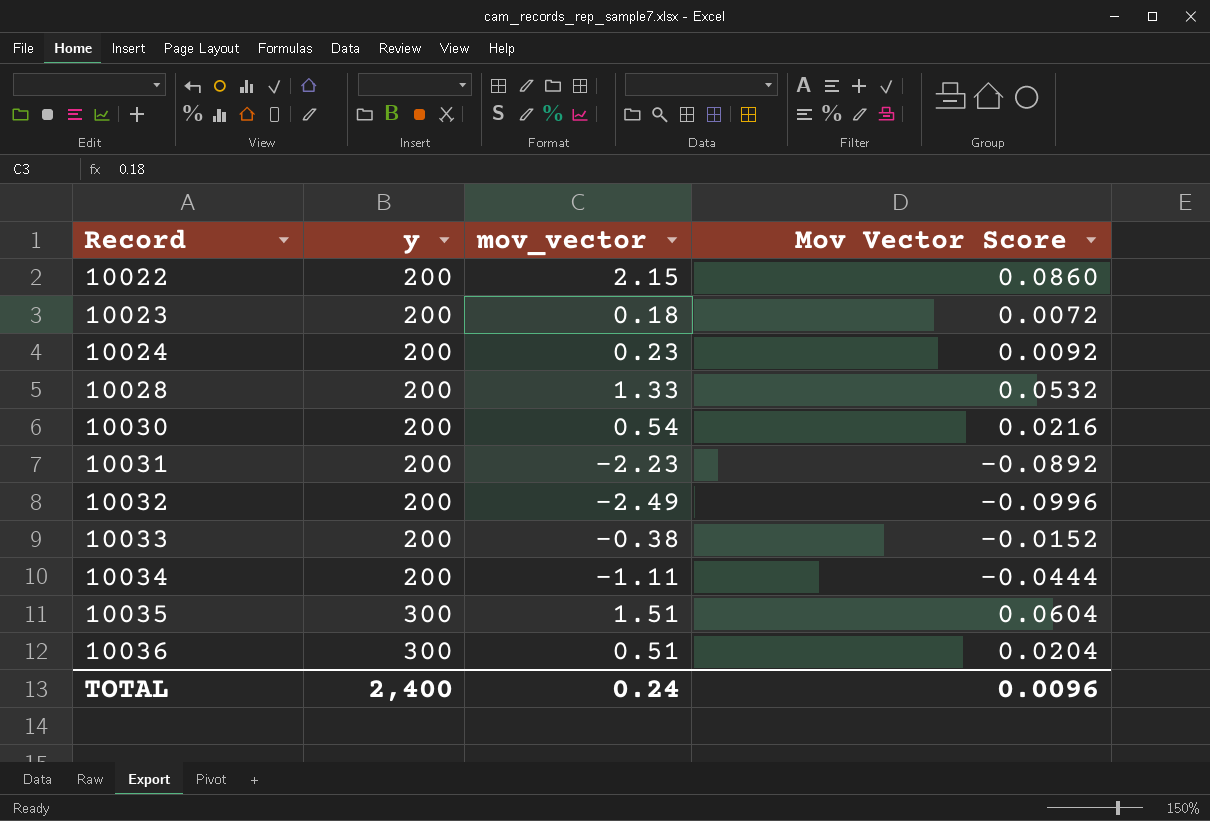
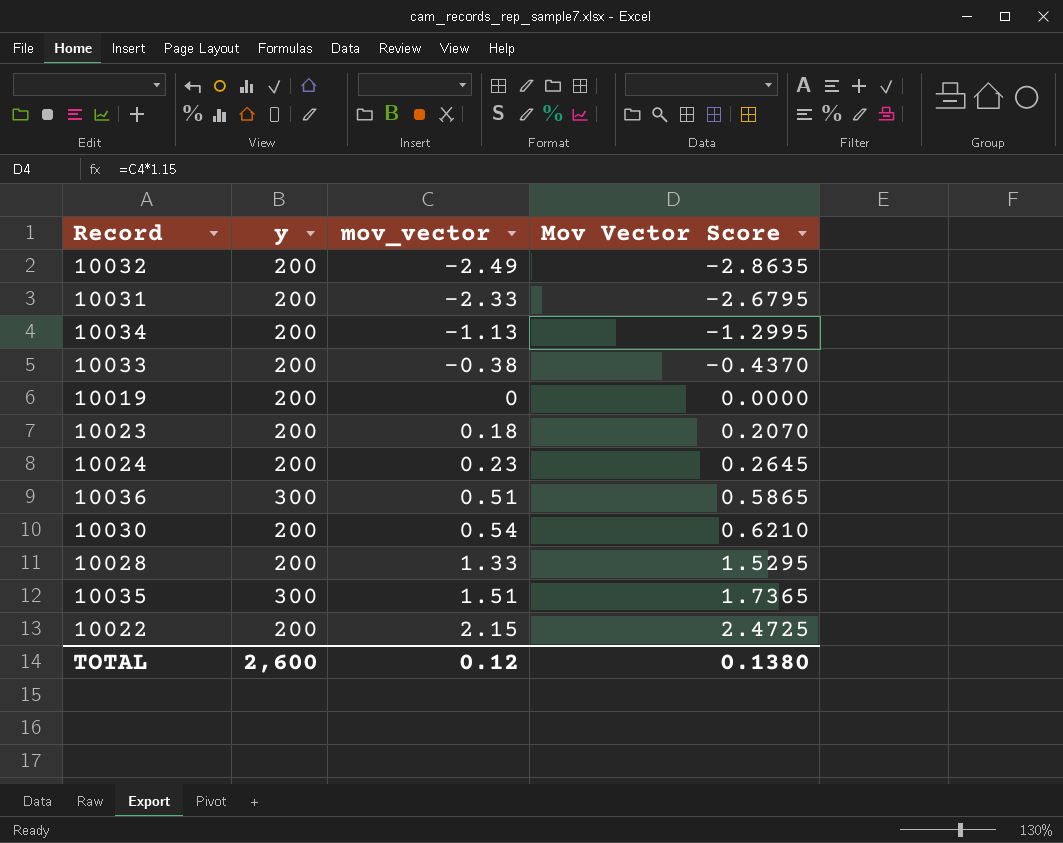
row order: Record ascending -> mov_vector ascending
column Mov Vector Score | formula: [mov_vector] * 0.04 -> [mov_vector] * 1.15
10031 | mov_vector: -2.23 -> -2.33
10034 | mov_vector: -1.11 -> -1.13
row 10019: none -> 200 | 0 | 0.0000
TOTAL | y: 2,400 -> 2,600
TOTAL | mov_vector: 0.24 -> 0.12
TOTAL | Mov Vector Score: 0.0096 -> 0.1380

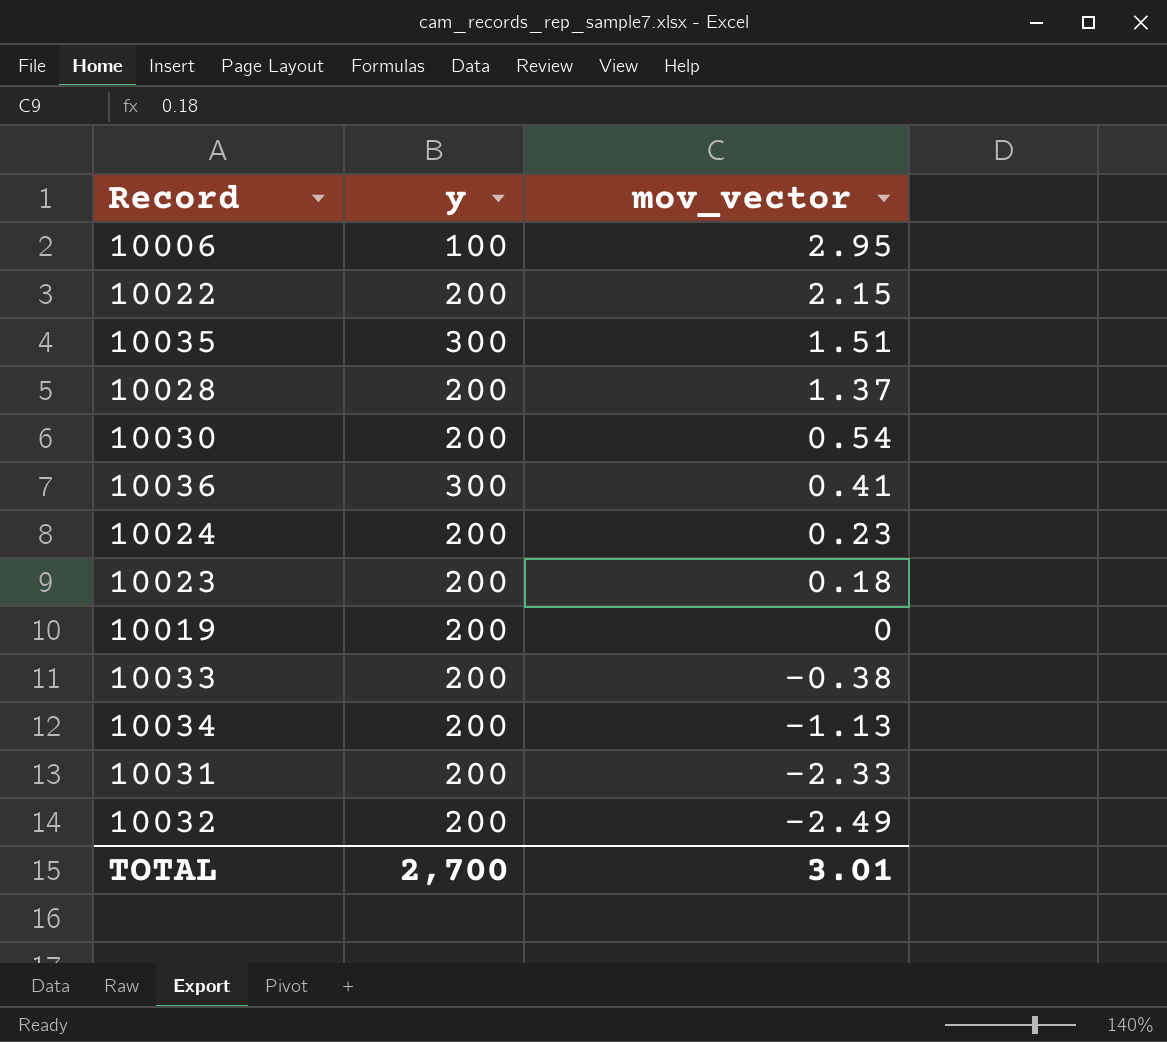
row order: mov_vector ascending -> mov_vector descending
column Mov Vector Score | formula: [mov_vector] * 1.15 -> none
row 10006: none -> 100 | 2.95
10028 | mov_vector: 1.33 -> 1.37
10036 | mov_vector: 0.51 -> 0.41
TOTAL | y: 2,600 -> 2,700
TOTAL | mov_vector: 0.12 -> 3.01

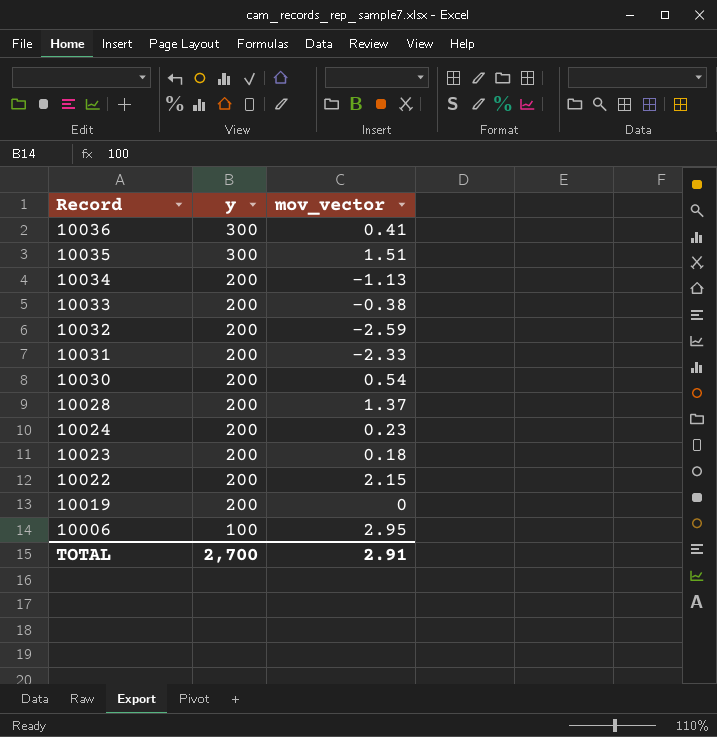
row order: mov_vector descending -> Record descending
10032 | mov_vector: -2.49 -> -2.59
TOTAL | mov_vector: 3.01 -> 2.91

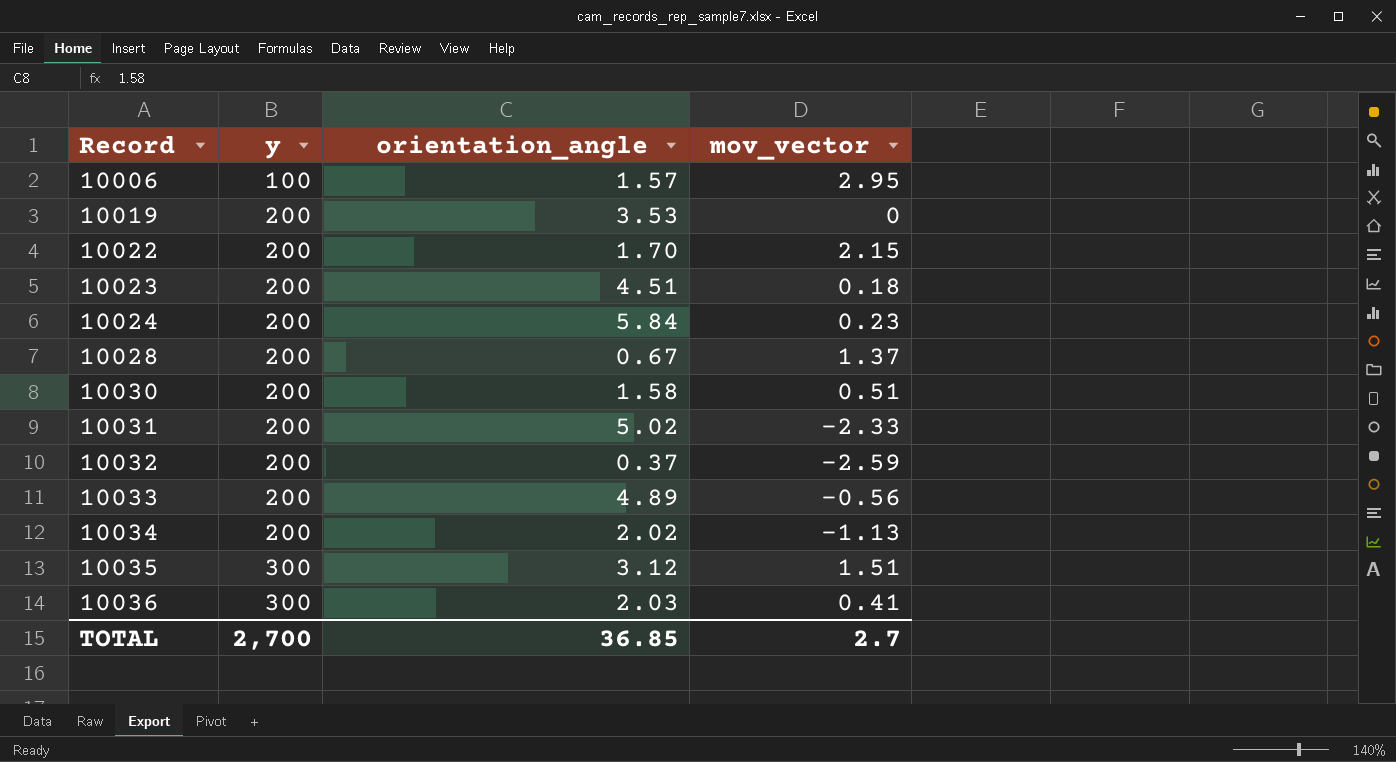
row order: Record descending -> Record ascending
column orientation_angle | position: none -> 3
10030 | mov_vector: 0.54 -> 0.51
10033 | mov_vector: -0.38 -> -0.56
TOTAL | mov_vector: 2.91 -> 2.7

